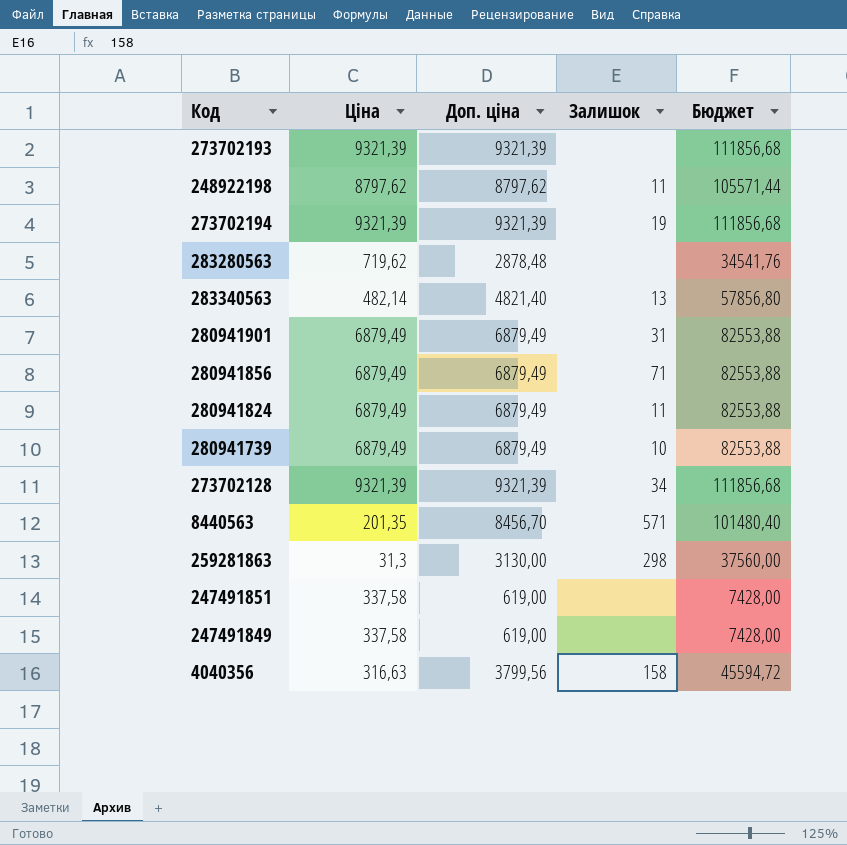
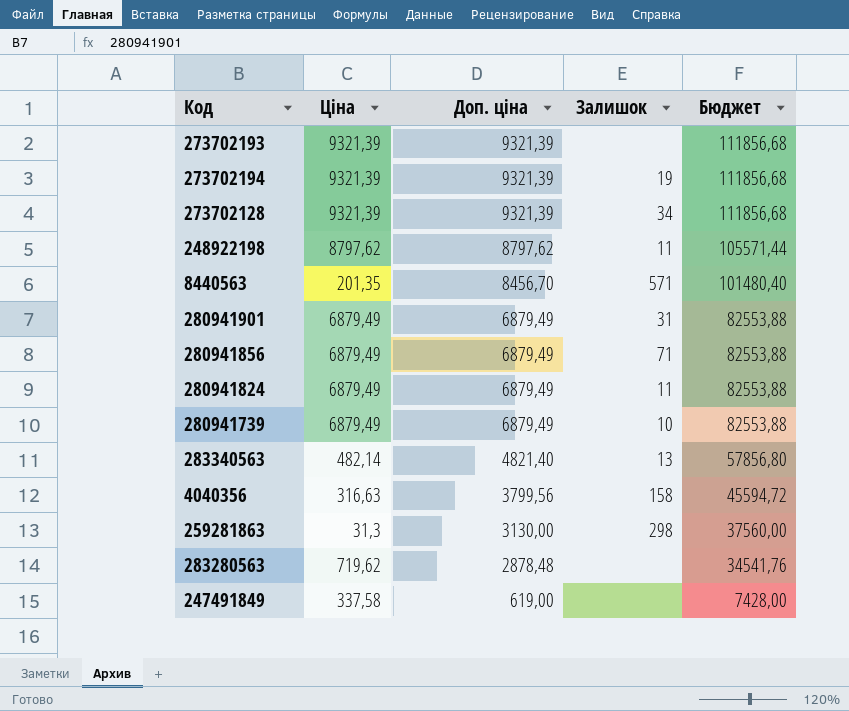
row order: none -> Доп. ціна descending
row 247491851: 337,58 | 619,00 | none | 7428,00 -> none

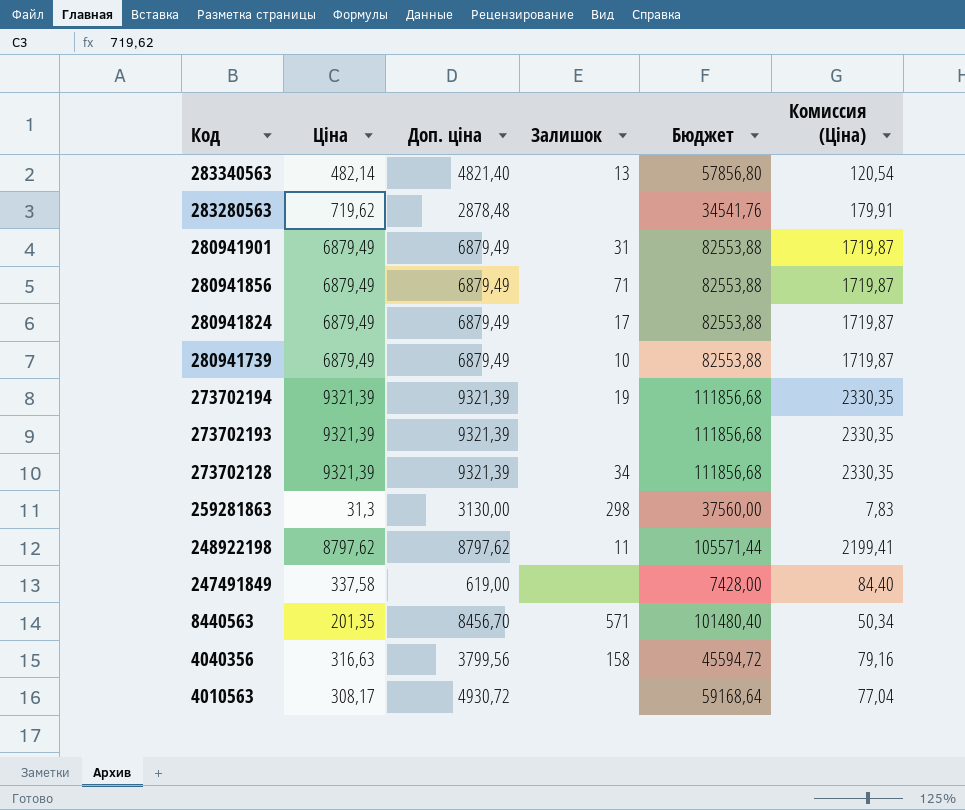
row order: Доп. ціна descending -> Код descending
column Комиссия (Ціна) | formula: none -> [Ціна] * 0,25
280941824 | Залишок: 11 -> 17
row 4010563: none -> 308,17 | 4930,72 | none | 59168,64 | 77,04

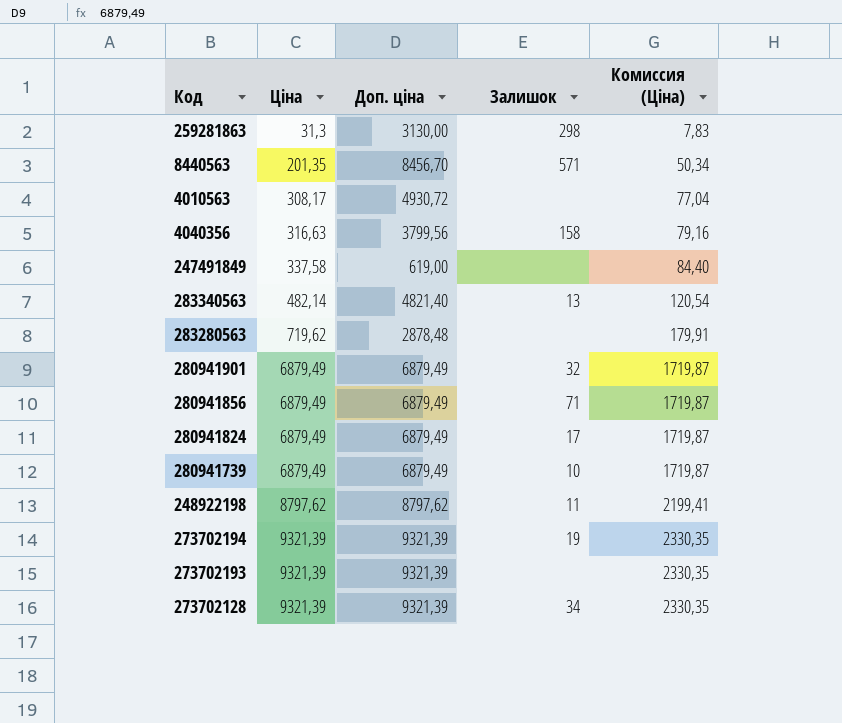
row order: Код descending -> Ціна ascending
column Бюджет | formula: [Доп. ціна] * 12 -> none
280941901 | Залишок: 31 -> 32

